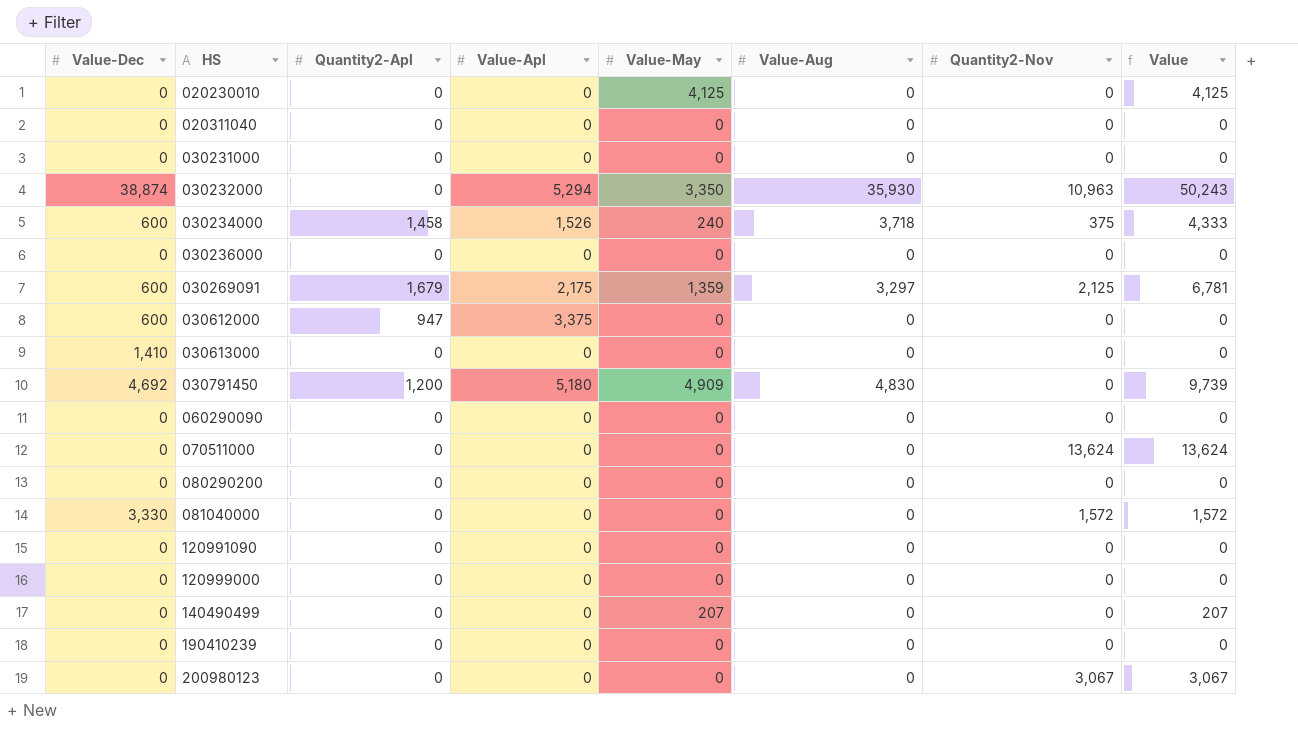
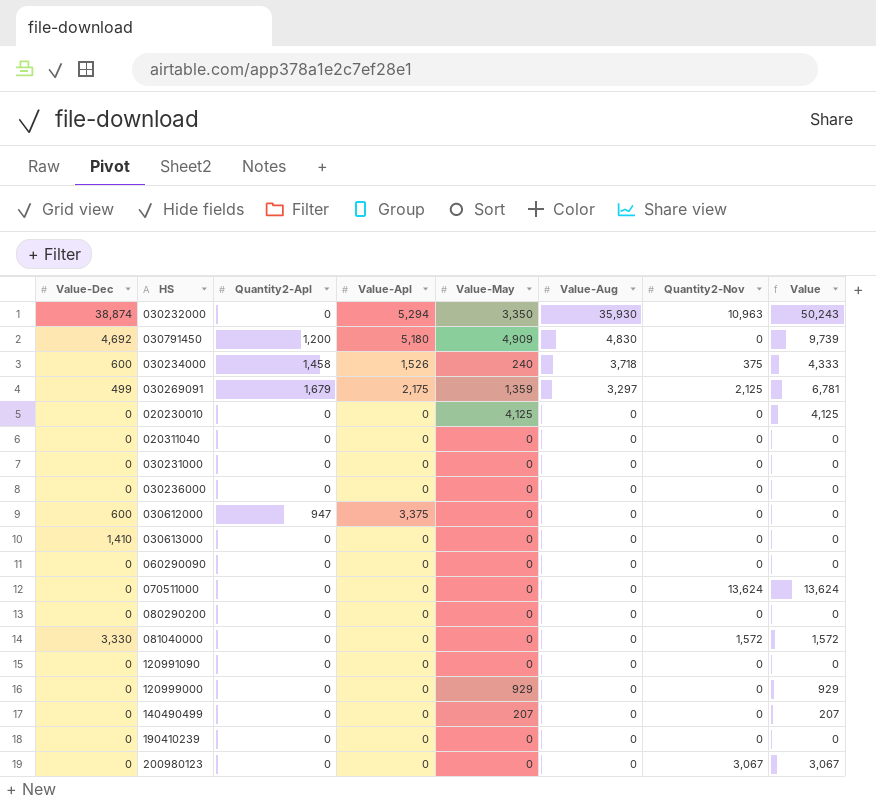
row order: HS ascending -> Value-Aug descending
030269091 | Value-Dec: 600 -> 499
120999000 | Value-May: 0 -> 929
120999000 | Value: 0 -> 929

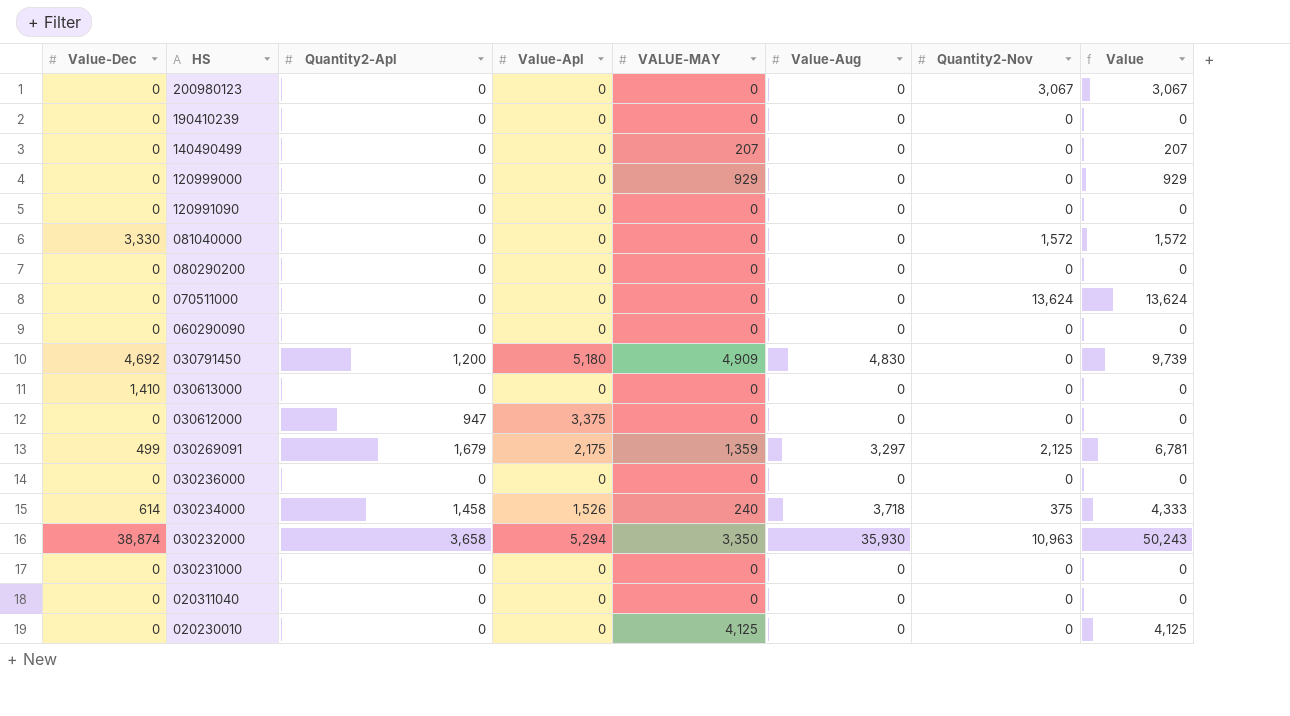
row order: Value-Aug descending -> HS descending
column name: Value-May -> VALUE-MAY
030612000 | Value-Dec: 600 -> 0
030234000 | Value-Dec: 600 -> 614
030232000 | Quantity2-Apl: 0 -> 3,658

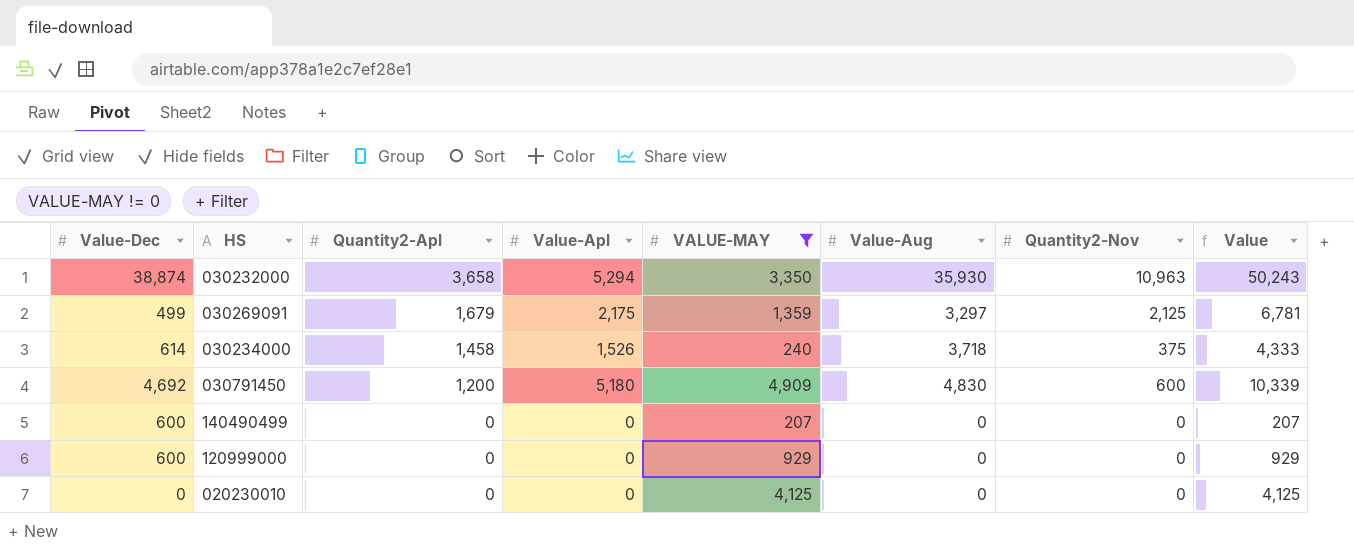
filter: none -> VALUE-MAY != 0
row order: HS descending -> Quantity2-Apl descending
030791450 | Quantity2-Nov: 0 -> 600
030791450 | Value: 9,739 -> 10,339
140490499 | Value-Dec: 0 -> 600
120999000 | Value-Dec: 0 -> 600

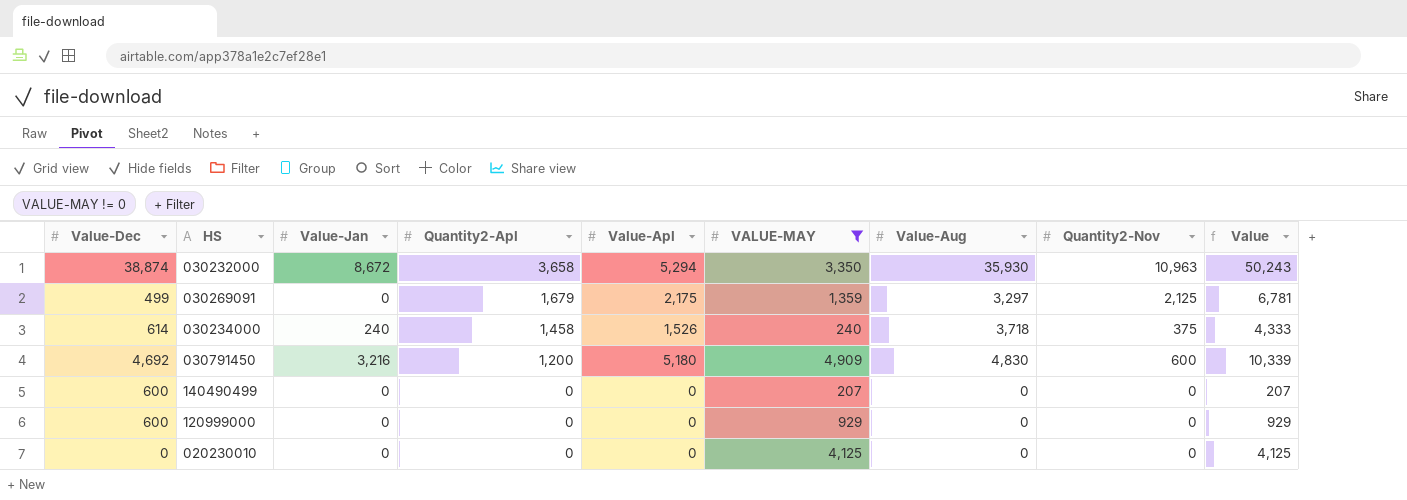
column Value-Jan | position: none -> 3

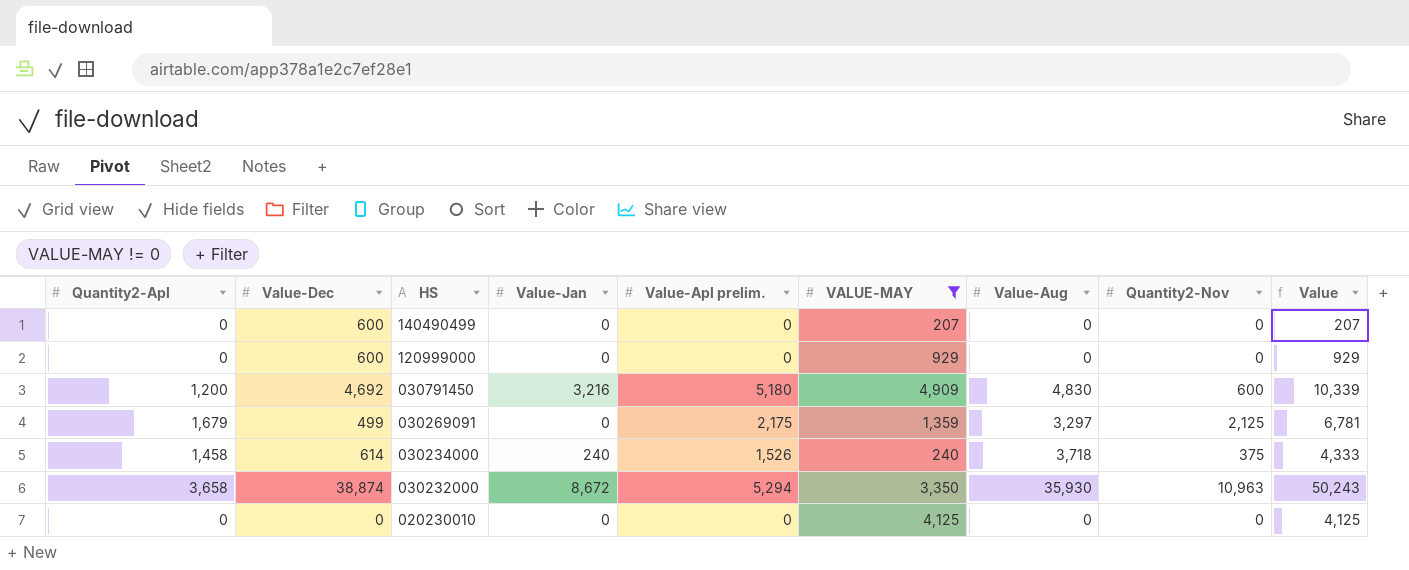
row order: Quantity2-Apl descending -> HS descending
column Quantity2-Apl | position: 4 -> 1
column name: Value-Apl -> Value-Apl prelim.

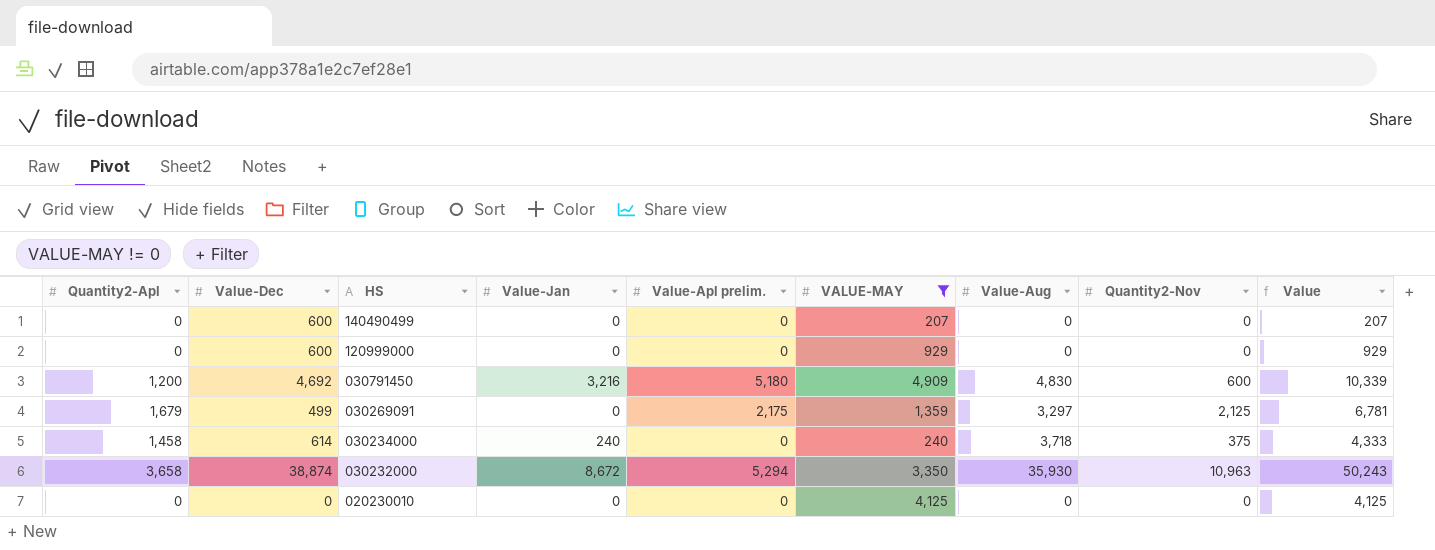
030234000 | Value-Apl prelim.: 1,526 -> 0

